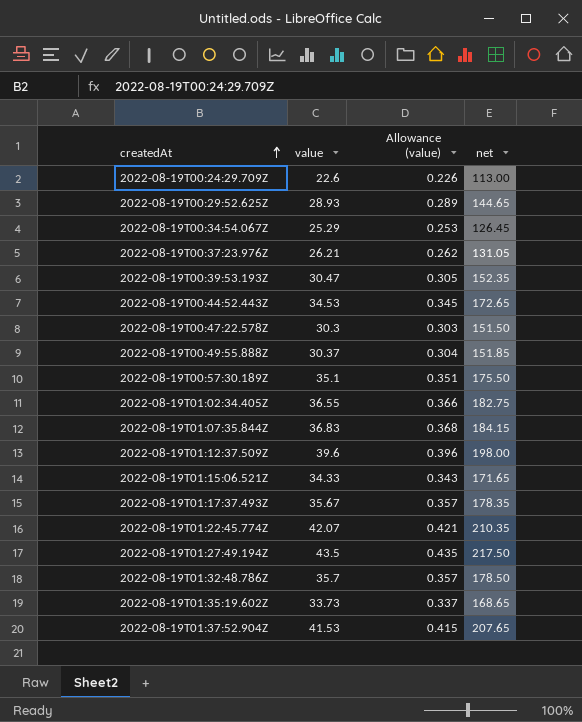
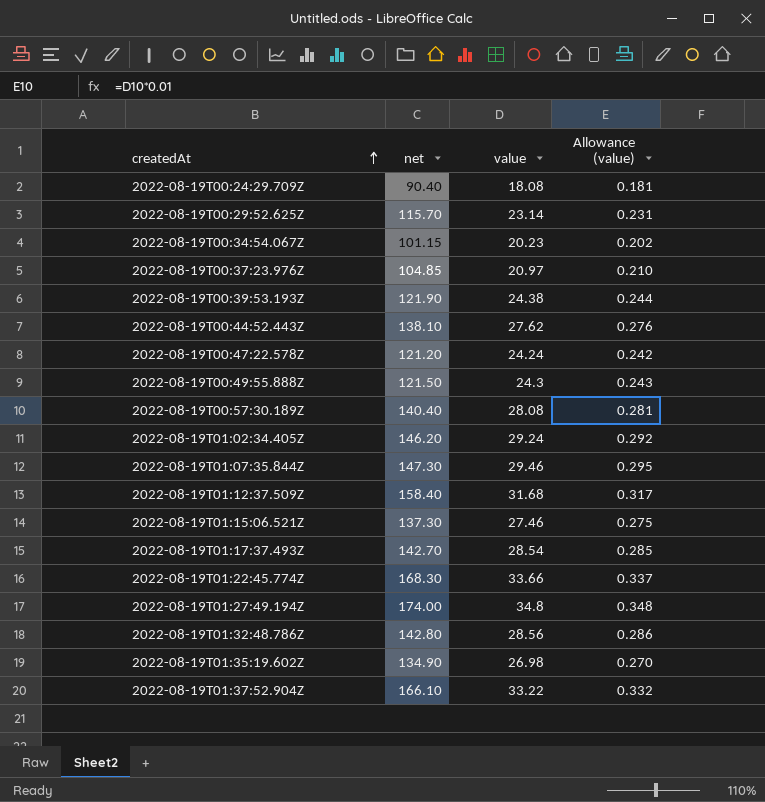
column net | position: 4 -> 2
2022-08-19T00:24:29.709Z | net: 113.00 -> 90.40
2022-08-19T00:24:29.709Z | value: 22.6 -> 18.08
2022-08-19T00:24:29.709Z | Allowance (value): 0.226 -> 0.181
2022-08-19T00:29:52.625Z | net: 144.65 -> 115.70
2022-08-19T00:29:52.625Z | value: 28.93 -> 23.14
2022-08-19T00:29:52.625Z | Allowance (value): 0.289 -> 0.231
2022-08-19T00:34:54.067Z | net: 126.45 -> 101.15
2022-08-19T00:34:54.067Z | value: 25.29 -> 20.23
2022-08-19T00:34:54.067Z | Allowance (value): 0.253 -> 0.202
2022-08-19T00:37:23.976Z | net: 131.05 -> 104.85
2022-08-19T00:37:23.976Z | value: 26.21 -> 20.97
2022-08-19T00:37:23.976Z | Allowance (value): 0.262 -> 0.210
2022-08-19T00:39:53.193Z | net: 152.35 -> 121.90
2022-08-19T00:39:53.193Z | value: 30.47 -> 24.38
2022-08-19T00:39:53.193Z | Allowance (value): 0.305 -> 0.244
2022-08-19T00:44:52.443Z | net: 172.65 -> 138.10
2022-08-19T00:44:52.443Z | value: 34.53 -> 27.62
2022-08-19T00:44:52.443Z | Allowance (value): 0.345 -> 0.276
2022-08-19T00:47:22.578Z | net: 151.50 -> 121.20
2022-08-19T00:47:22.578Z | value: 30.3 -> 24.24
2022-08-19T00:47:22.578Z | Allowance (value): 0.303 -> 0.242
2022-08-19T00:49:55.888Z | net: 151.85 -> 121.50
2022-08-19T00:49:55.888Z | value: 30.37 -> 24.3
2022-08-19T00:49:55.888Z | Allowance (value): 0.304 -> 0.243
2022-08-19T00:57:30.189Z | net: 175.50 -> 140.40
2022-08-19T00:57:30.189Z | value: 35.1 -> 28.08
2022-08-19T00:57:30.189Z | Allowance (value): 0.351 -> 0.281
2022-08-19T01:02:34.405Z | net: 182.75 -> 146.20
2022-08-19T01:02:34.405Z | value: 36.55 -> 29.24
2022-08-19T01:02:34.405Z | Allowance (value): 0.366 -> 0.292
2022-08-19T01:07:35.844Z | net: 184.15 -> 147.30
2022-08-19T01:07:35.844Z | value: 36.83 -> 29.46
2022-08-19T01:07:35.844Z | Allowance (value): 0.368 -> 0.295
2022-08-19T01:12:37.509Z | net: 198.00 -> 158.40
2022-08-19T01:12:37.509Z | value: 39.6 -> 31.68
2022-08-19T01:12:37.509Z | Allowance (value): 0.396 -> 0.317
2022-08-19T01:15:06.521Z | net: 171.65 -> 137.30
2022-08-19T01:15:06.521Z | value: 34.33 -> 27.46
2022-08-19T01:15:06.521Z | Allowance (value): 0.343 -> 0.275
2022-08-19T01:17:37.493Z | net: 178.35 -> 142.70
2022-08-19T01:17:37.493Z | value: 35.67 -> 28.54
2022-08-19T01:17:37.493Z | Allowance (value): 0.357 -> 0.285
2022-08-19T01:22:45.774Z | net: 210.35 -> 168.30
2022-08-19T01:22:45.774Z | value: 42.07 -> 33.66
2022-08-19T01:22:45.774Z | Allowance (value): 0.421 -> 0.337
2022-08-19T01:27:49.194Z | net: 217.50 -> 174.00
2022-08-19T01:27:49.194Z | value: 43.5 -> 34.8
2022-08-19T01:27:49.194Z | Allowance (value): 0.435 -> 0.348
2022-08-19T01:32:48.786Z | net: 178.50 -> 142.80
2022-08-19T01:32:48.786Z | value: 35.7 -> 28.56
2022-08-19T01:32:48.786Z | Allowance (value): 0.357 -> 0.286
2022-08-19T01:35:19.602Z | net: 168.65 -> 134.90
2022-08-19T01:35:19.602Z | value: 33.73 -> 26.98
2022-08-19T01:35:19.602Z | Allowance (value): 0.337 -> 0.270
2022-08-19T01:37:52.904Z | net: 207.65 -> 166.10
2022-08-19T01:37:52.904Z | value: 41.53 -> 33.22
2022-08-19T01:37:52.904Z | Allowance (value): 0.415 -> 0.332

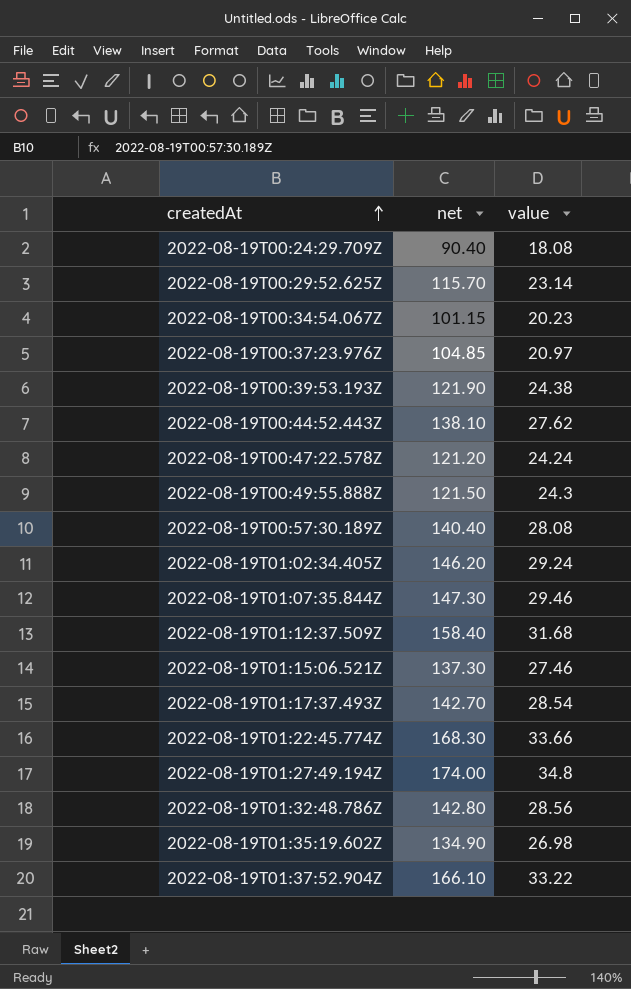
column Allowance (value) | formula: [value] * 0.01 -> none

